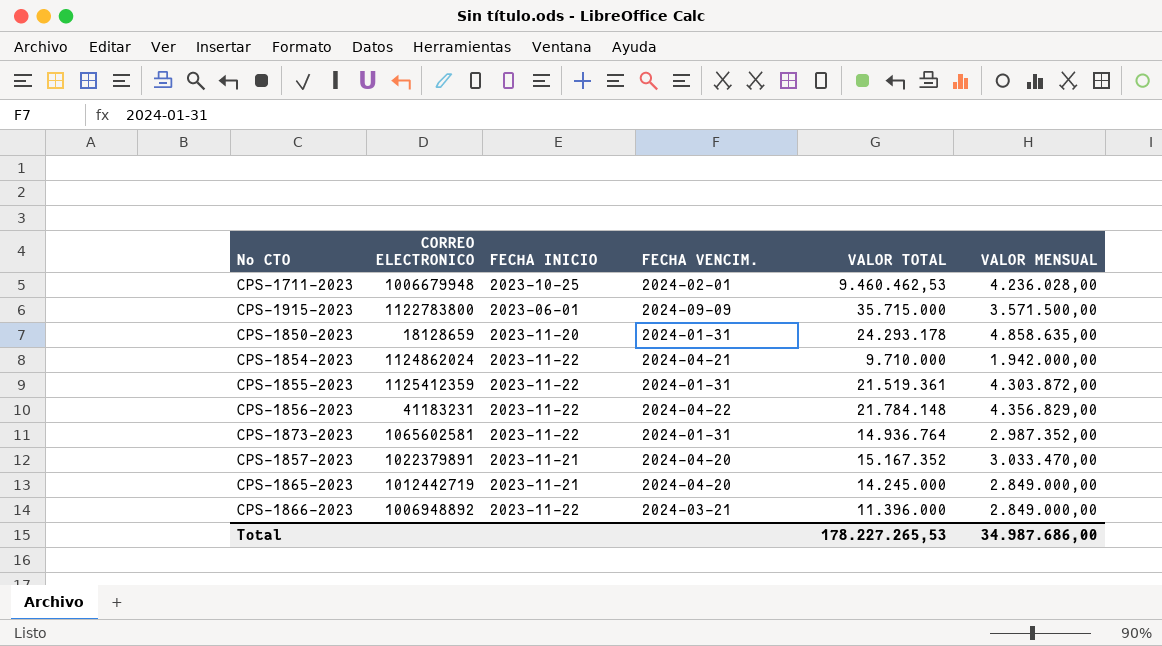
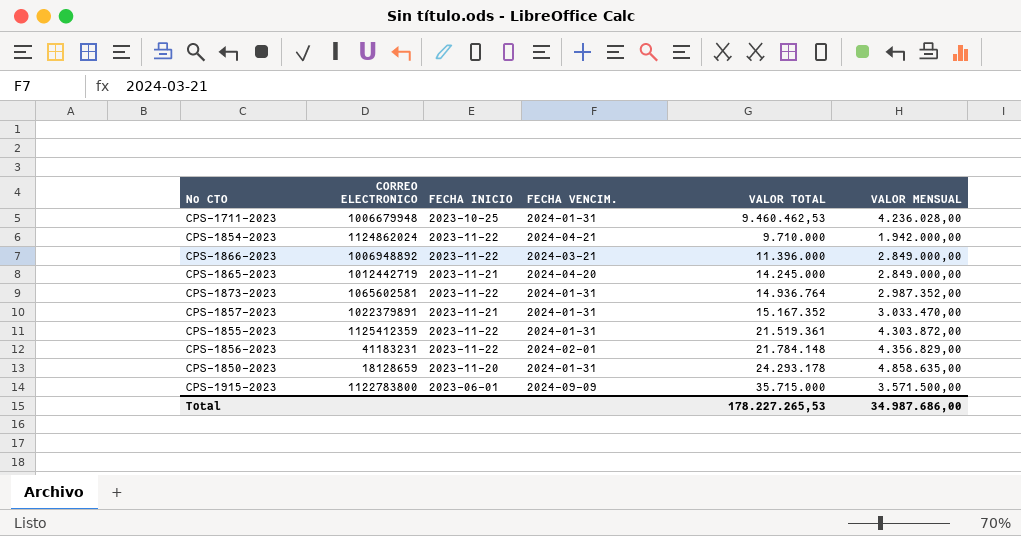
row order: none -> VALOR TOTAL ascending
CPS-1711-2023 | FECHA VENCIM.: 2024-02-01 -> 2024-01-31
CPS-1857-2023 | FECHA VENCIM.: 2024-04-20 -> 2024-01-31
CPS-1856-2023 | FECHA VENCIM.: 2024-04-22 -> 2024-02-01

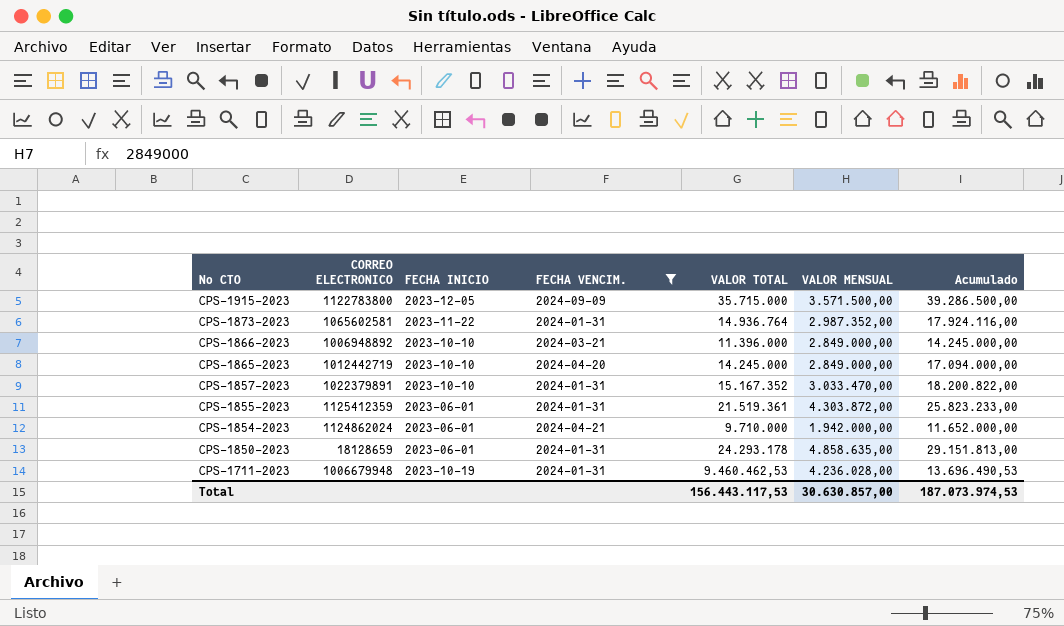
filter: none -> FECHA VENCIM. != 2024-02-01
row order: VALOR TOTAL ascending -> No CTO descending
column Acumulado | formula: none -> [VALOR TOTAL] + [VALOR MENSUAL]
CPS-1915-2023 | FECHA INICIO: 2023-06-01 -> 2023-12-05
CPS-1866-2023 | FECHA INICIO: 2023-11-22 -> 2023-10-10
CPS-1865-2023 | FECHA INICIO: 2023-11-21 -> 2023-10-10
CPS-1857-2023 | FECHA INICIO: 2023-11-21 -> 2023-10-10
CPS-1855-2023 | FECHA INICIO: 2023-11-22 -> 2023-06-01
CPS-1854-2023 | FECHA INICIO: 2023-11-22 -> 2023-06-01
CPS-1850-2023 | FECHA INICIO: 2023-11-20 -> 2023-06-01
CPS-1711-2023 | FECHA INICIO: 2023-10-25 -> 2023-10-19
Total | VALOR TOTAL: 178.227.265,53 -> 156.443.117,53
Total | VALOR MENSUAL: 34.987.686,00 -> 30.630.857,00

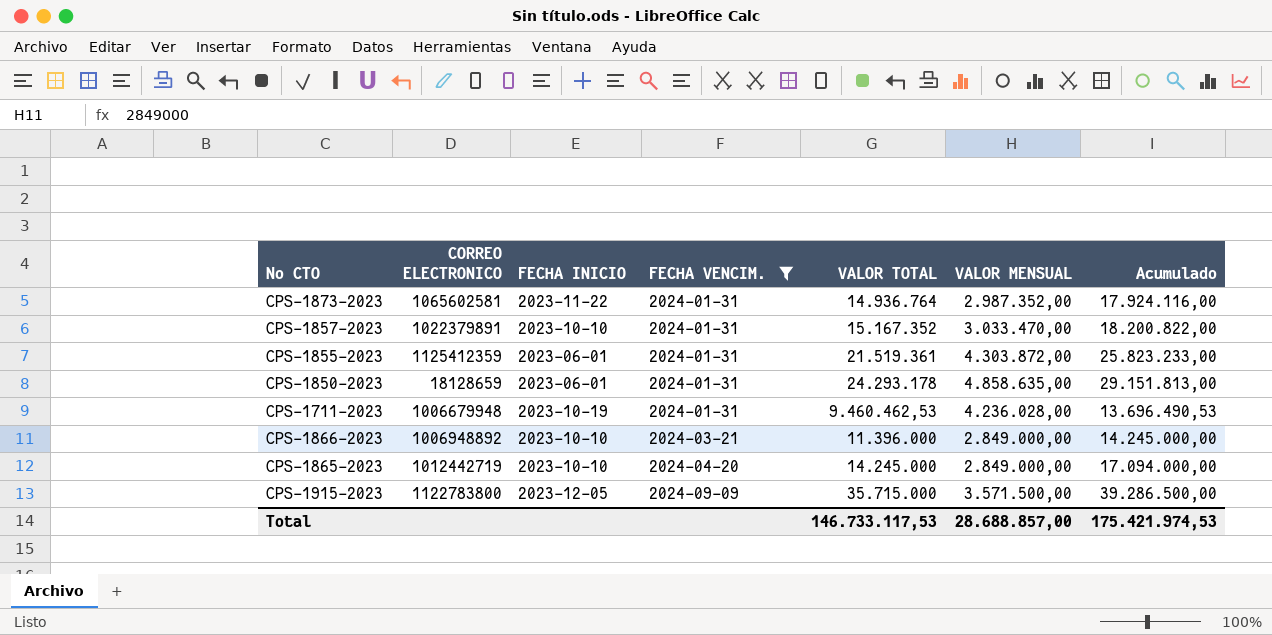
row order: No CTO descending -> FECHA VENCIM. ascending
row CPS-1854-2023: 1124862024 | 2023-06-01 | 2024-04-21 | 9.710.000 | 1.942.000,00 | 11.652.000,00 -> none
Total | VALOR TOTAL: 156.443.117,53 -> 146.733.117,53
Total | VALOR MENSUAL: 30.630.857,00 -> 28.688.857,00
Total | Acumulado: 187.073.974,53 -> 175.421.974,53

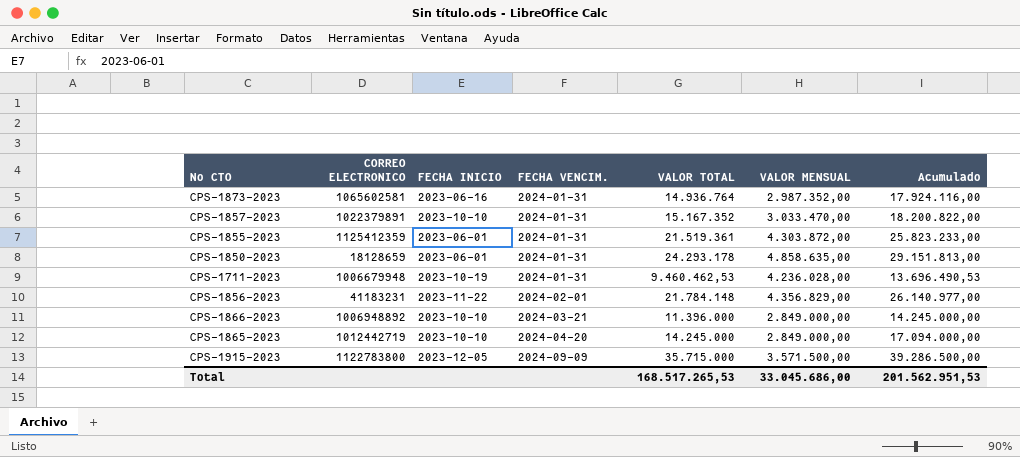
filter: FECHA VENCIM. != 2024-02-01 -> none
CPS-1873-2023 | FECHA INICIO: 2023-11-22 -> 2023-06-16
Total | VALOR TOTAL: 146.733.117,53 -> 168.517.265,53
Total | VALOR MENSUAL: 28.688.857,00 -> 33.045.686,00
Total | Acumulado: 175.421.974,53 -> 201.562.951,53

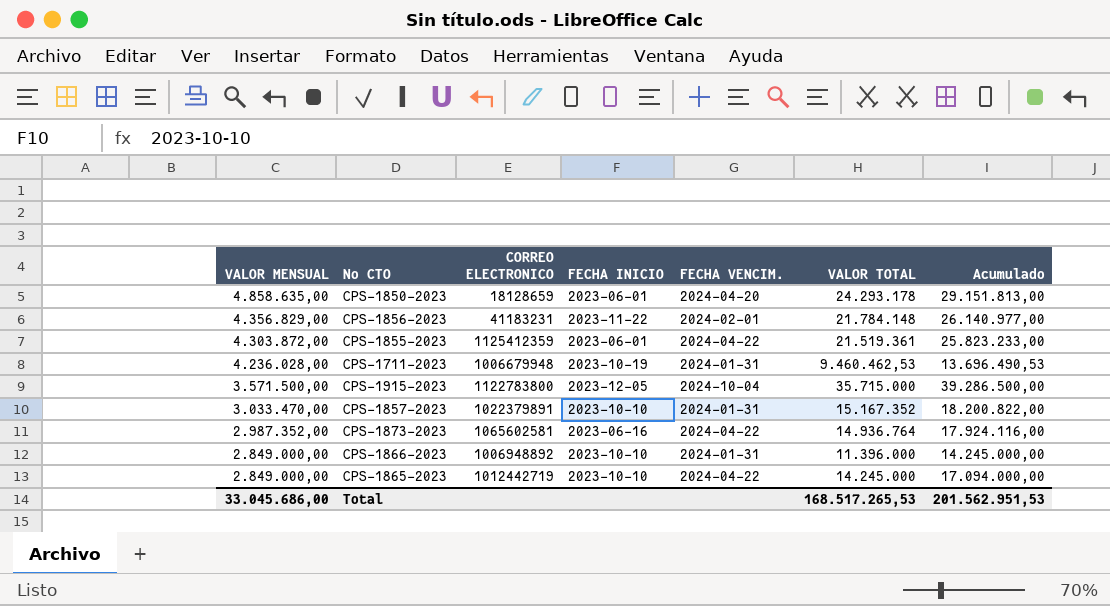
row order: FECHA VENCIM. ascending -> VALOR MENSUAL descending
column VALOR MENSUAL | position: 6 -> 1
CPS-1850-2023 | FECHA VENCIM.: 2024-01-31 -> 2024-04-20
CPS-1855-2023 | FECHA VENCIM.: 2024-01-31 -> 2024-04-22
CPS-1915-2023 | FECHA VENCIM.: 2024-09-09 -> 2024-10-04
CPS-1873-2023 | FECHA VENCIM.: 2024-01-31 -> 2024-04-22
CPS-1866-2023 | FECHA VENCIM.: 2024-03-21 -> 2024-01-31
CPS-1865-2023 | FECHA VENCIM.: 2024-04-20 -> 2024-04-22

